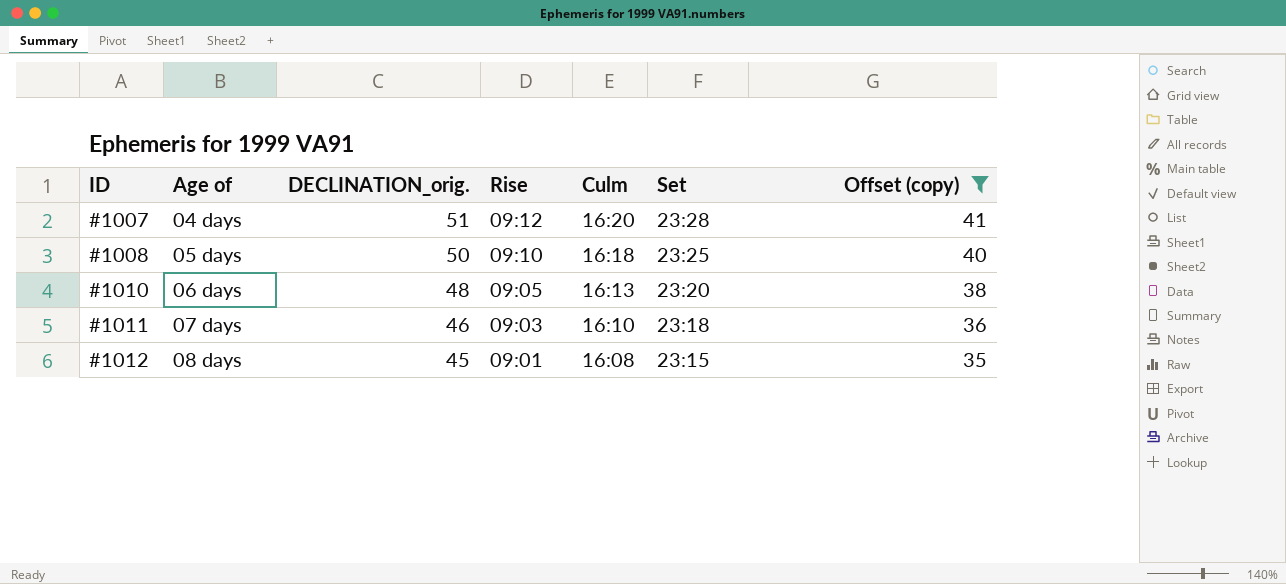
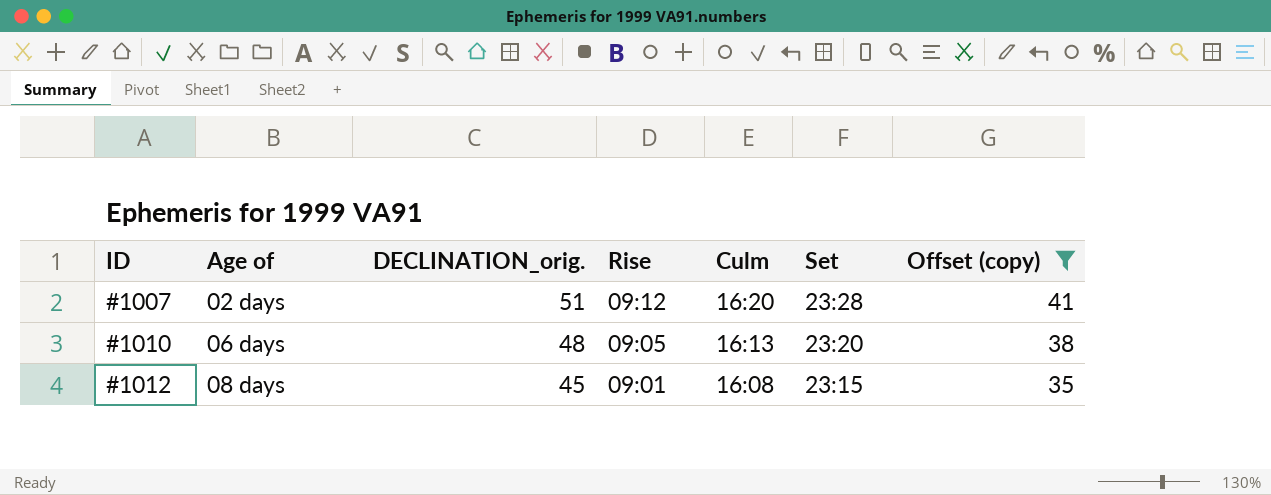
row #1008: 05 days | 50 | 09:10 | 16:18 | 23:25 | 40 -> none
row #1011: 07 days | 46 | 09:03 | 16:10 | 23:18 | 36 -> none
#1007 | Age of: 04 days -> 02 days

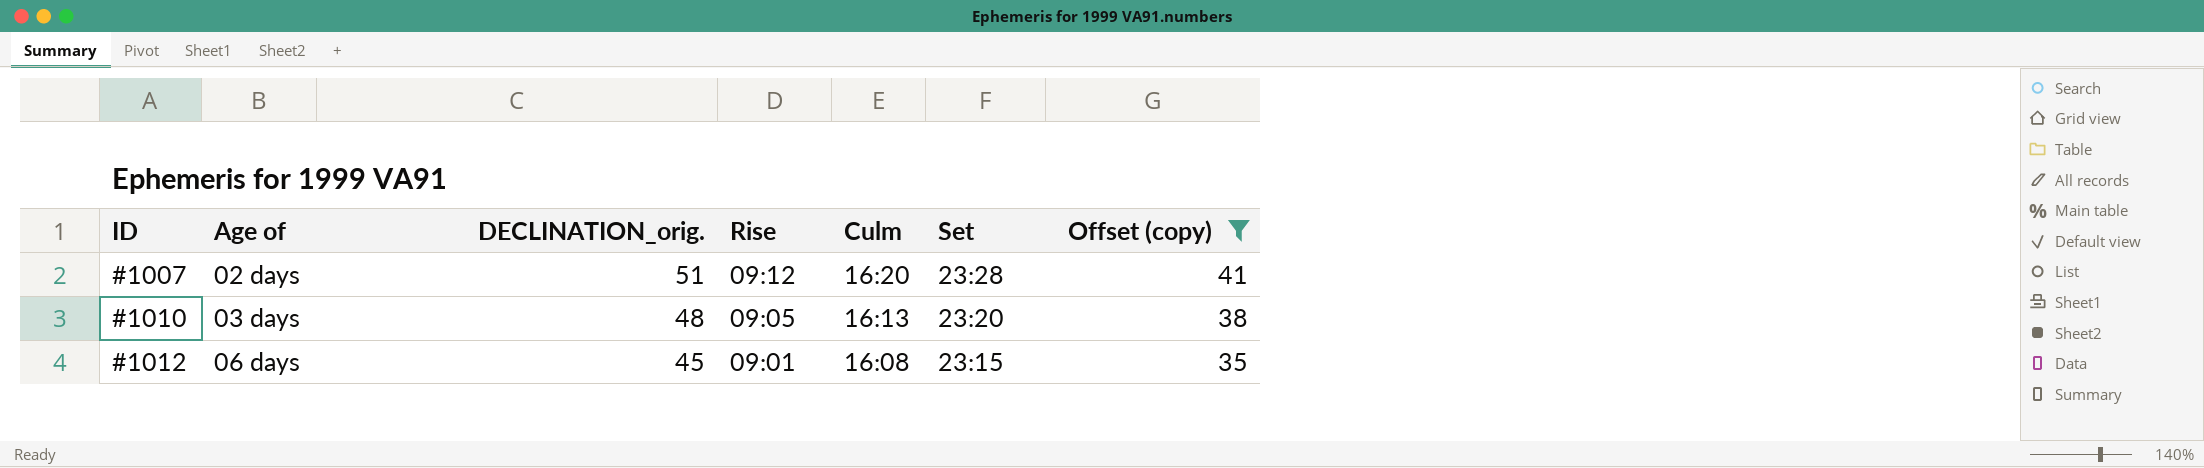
#1010 | Age of: 06 days -> 03 days
#1012 | Age of: 08 days -> 06 days

